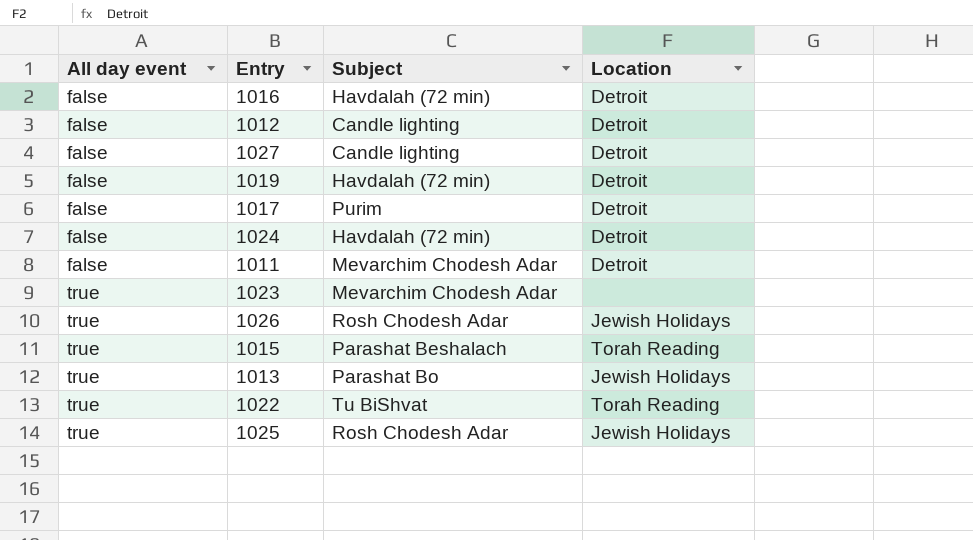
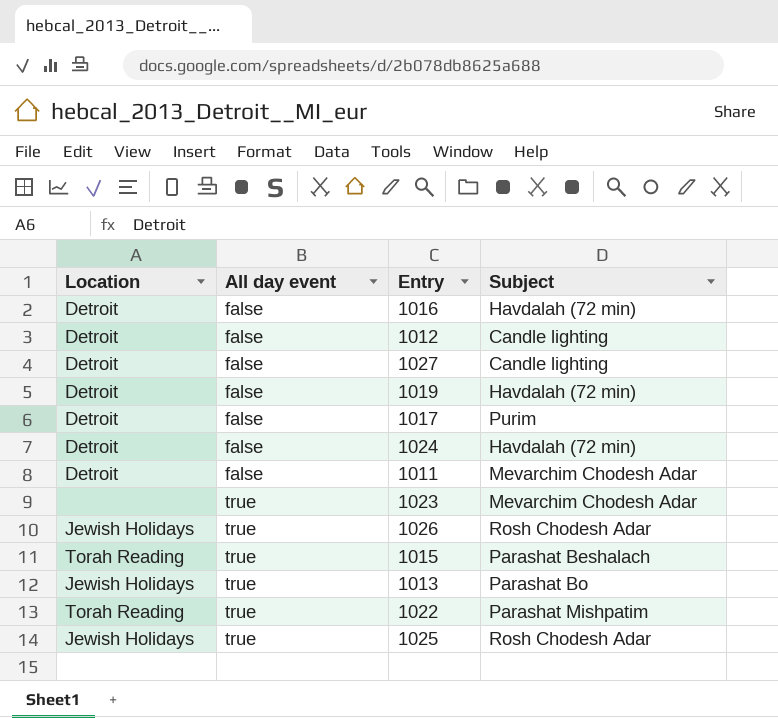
column Location | position: 4 -> 1
1022 | Subject: Tu BiShvat -> Parashat Mishpatim

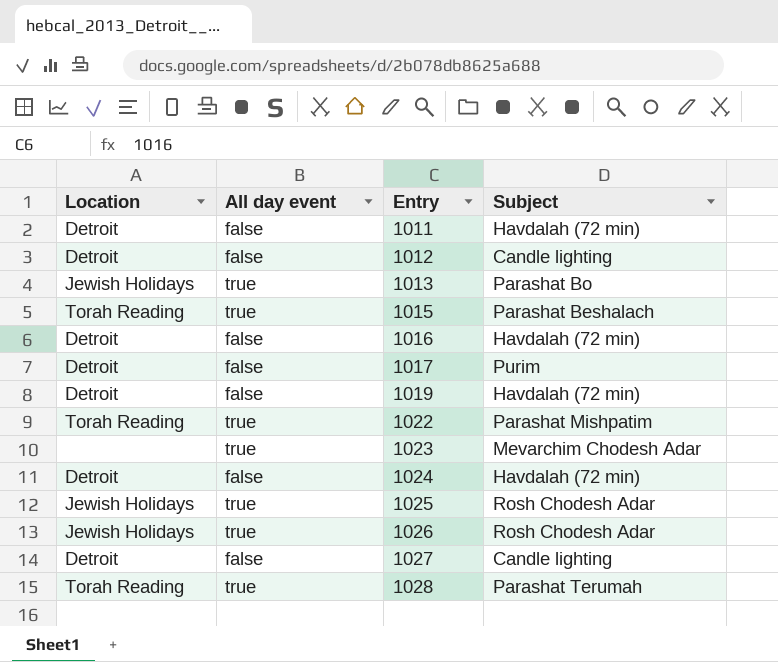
row order: All day event ascending -> Entry ascending
1011 | Subject: Mevarchim Chodesh Adar -> Havdalah (72 min)
row 1028: none -> Torah Reading | true | Parashat Terumah

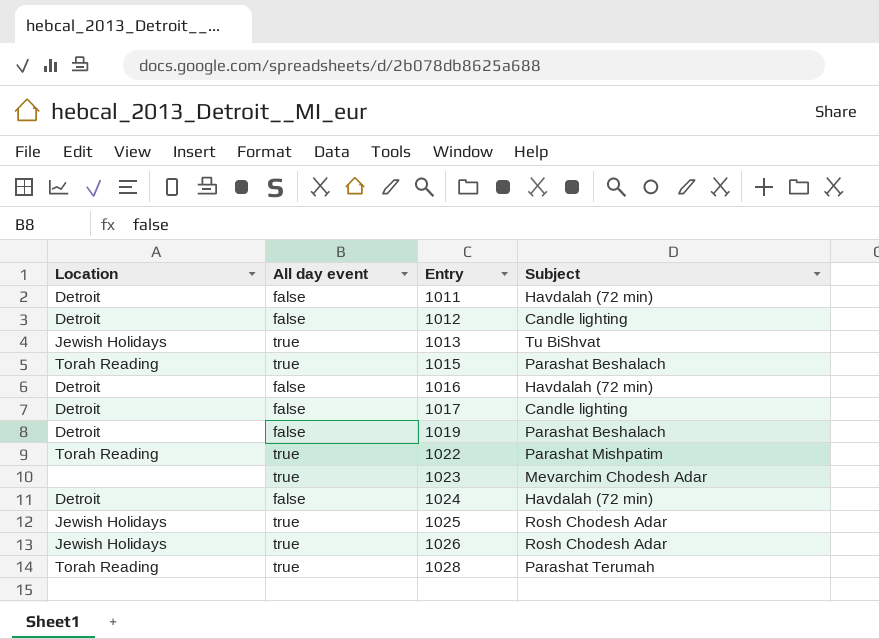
row 1027: Detroit | false | Candle lighting -> none
1013 | Subject: Parashat Bo -> Tu BiShvat
1017 | Subject: Purim -> Candle lighting
1019 | Subject: Havdalah (72 min) -> Parashat Beshalach

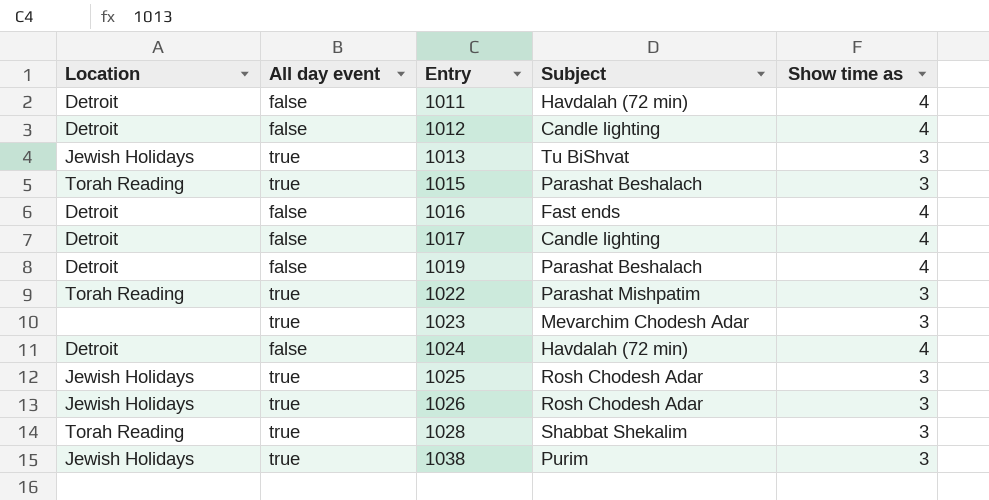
column Show time as | position: none -> 5
1016 | Subject: Havdalah (72 min) -> Fast ends
1028 | Subject: Parashat Terumah -> Shabbat Shekalim
row 1038: none -> Jewish Holidays | true | Purim | 3

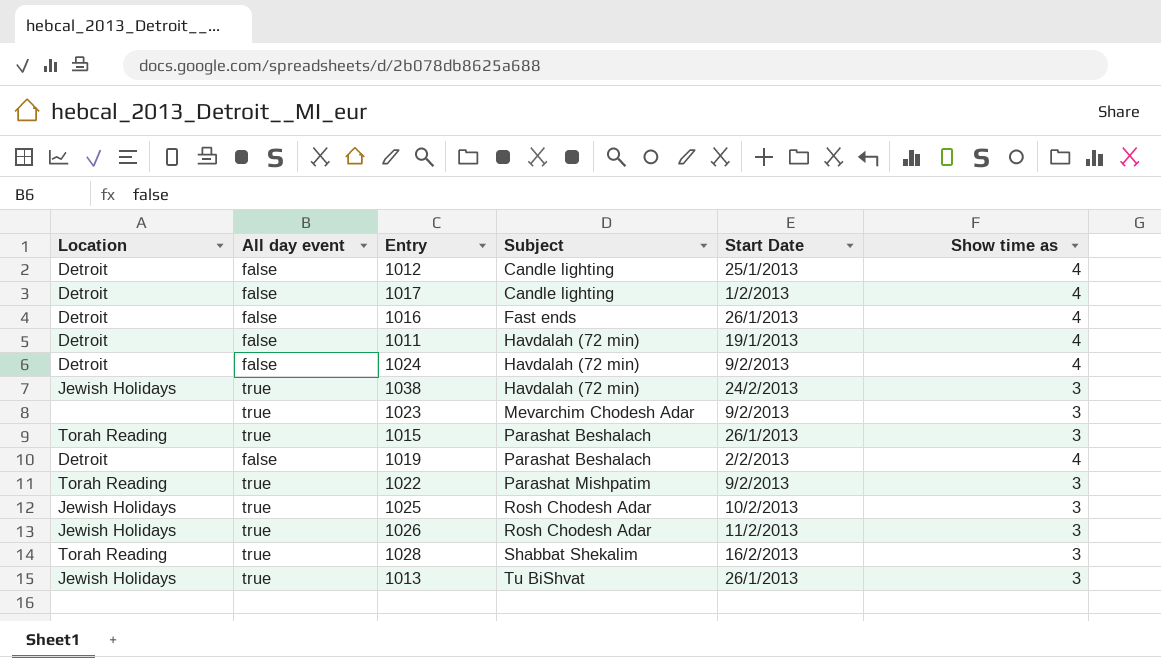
row order: Entry ascending -> Subject ascending
column Start Date | position: none -> 5
1038 | Subject: Purim -> Havdalah (72 min)

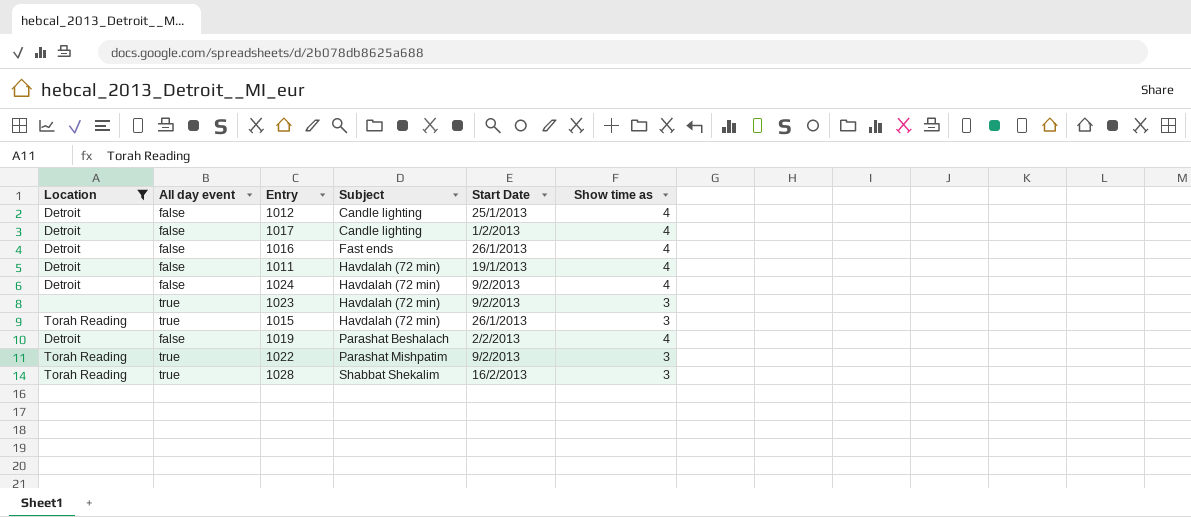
filter: none -> Location != Jewish Holidays
1023 | Subject: Mevarchim Chodesh Adar -> Havdalah (72 min)
1015 | Subject: Parashat Beshalach -> Havdalah (72 min)

